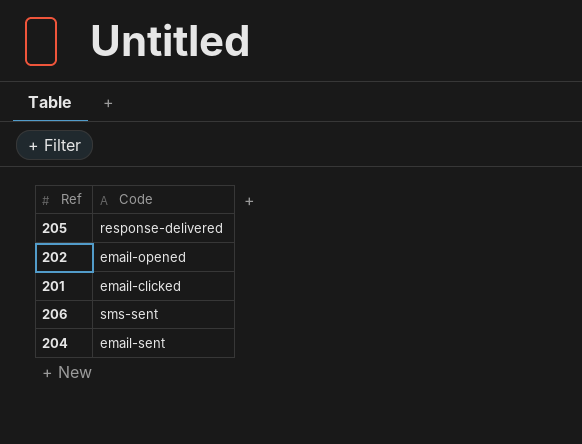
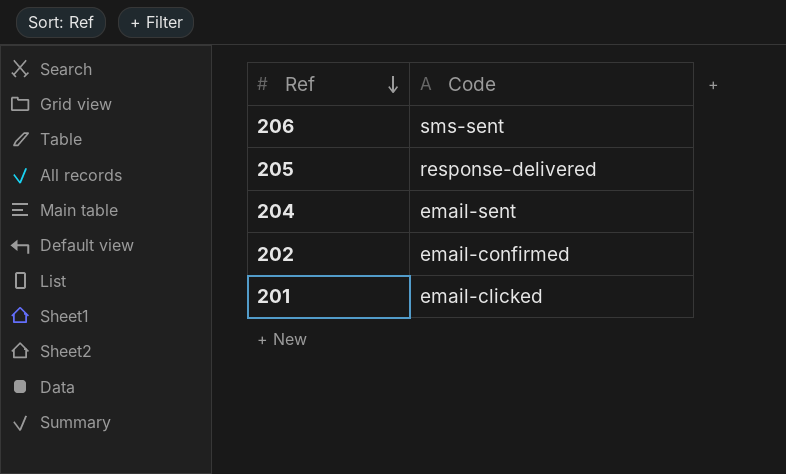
row order: none -> Ref descending
202 | Code: email-opened -> email-confirmed

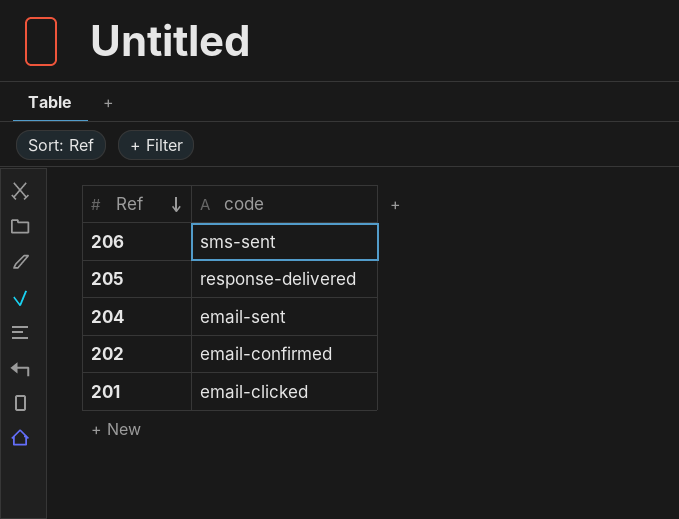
column name: Code -> code

